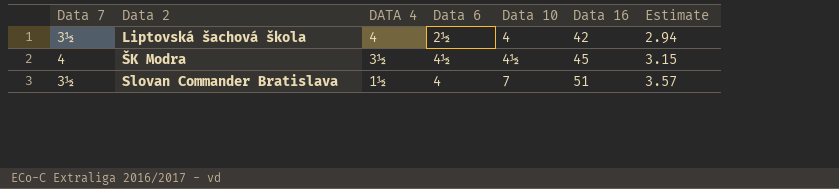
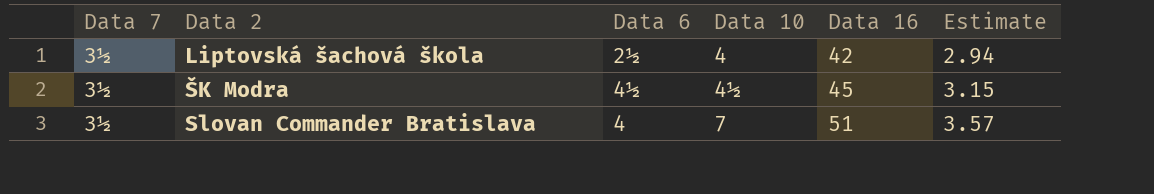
column DATA 4 | position: 3 -> none
ŠK Modra | Data 7: 4 -> 3½

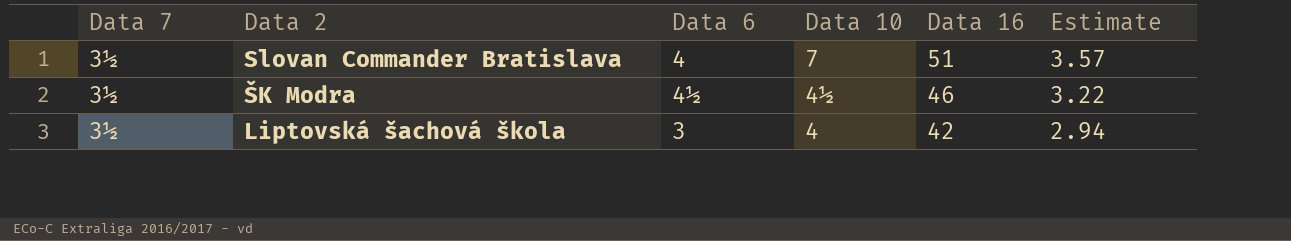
row order: Data 2 ascending -> Data 2 descending
ŠK Modra | Data 16: 45 -> 46
ŠK Modra | Estimate: 3.15 -> 3.22
Liptovská šachová škola | Data 6: 2½ -> 3

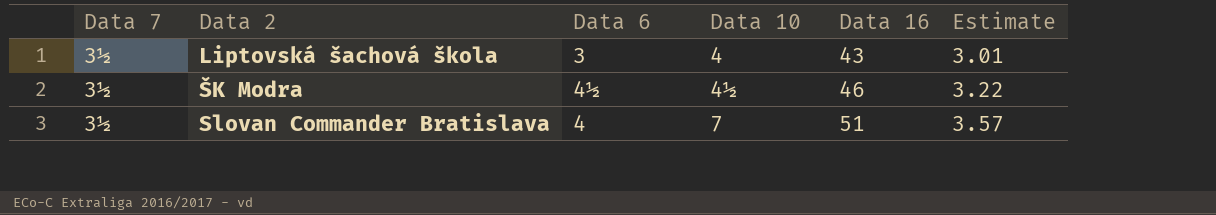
row order: Data 2 descending -> Data 2 ascending
Liptovská šachová škola | Data 16: 42 -> 43
Liptovská šachová škola | Estimate: 2.94 -> 3.01

